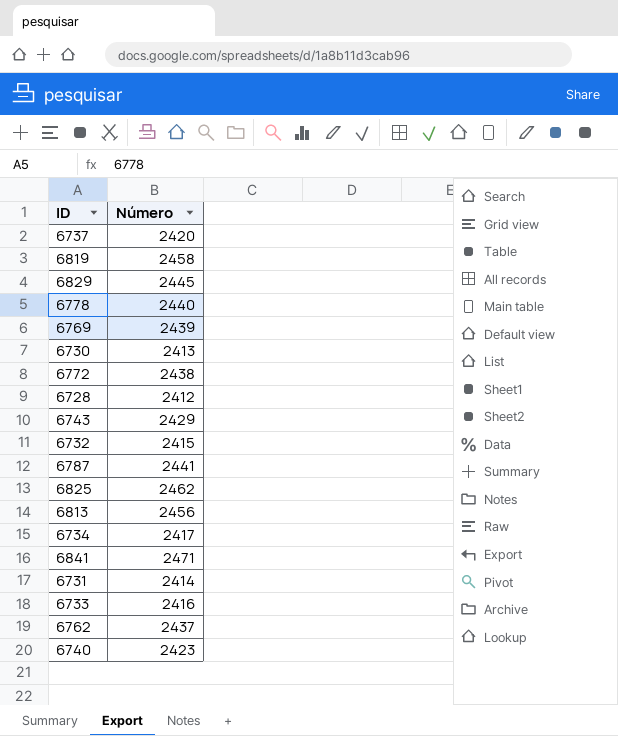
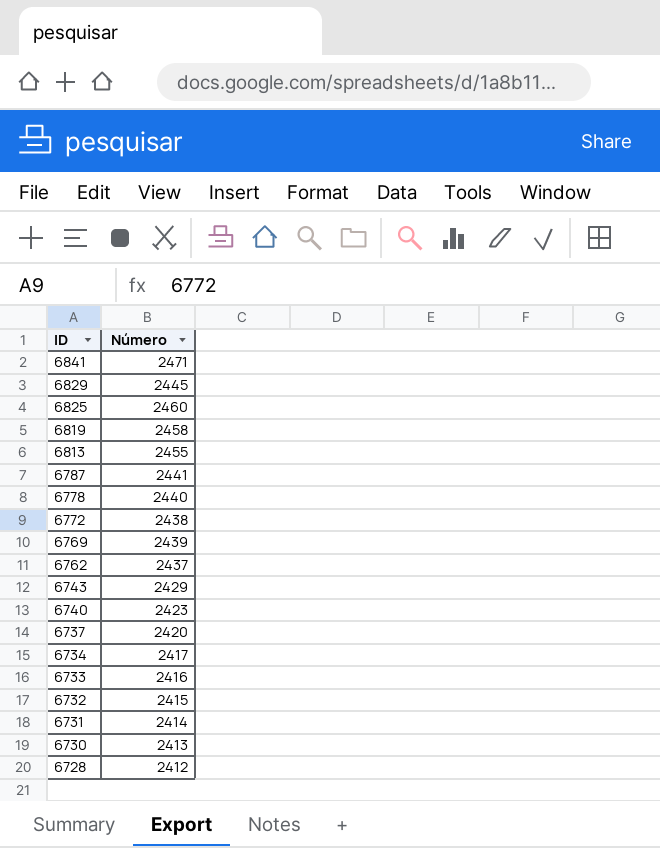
row order: none -> ID descending
6825 | Número: 2462 -> 2460
6813 | Número: 2456 -> 2455

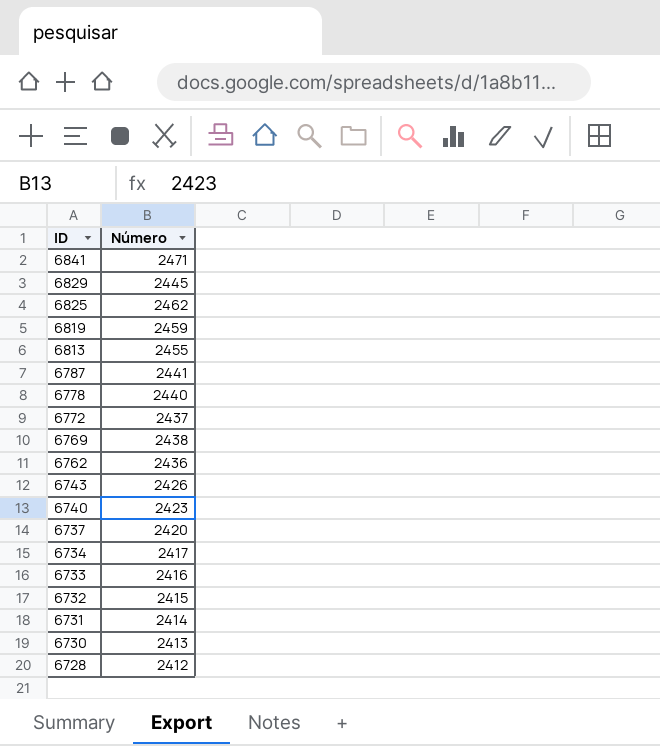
6825 | Número: 2460 -> 2462
6819 | Número: 2458 -> 2459
6772 | Número: 2438 -> 2437
6769 | Número: 2439 -> 2438
6762 | Número: 2437 -> 2436
6743 | Número: 2429 -> 2426

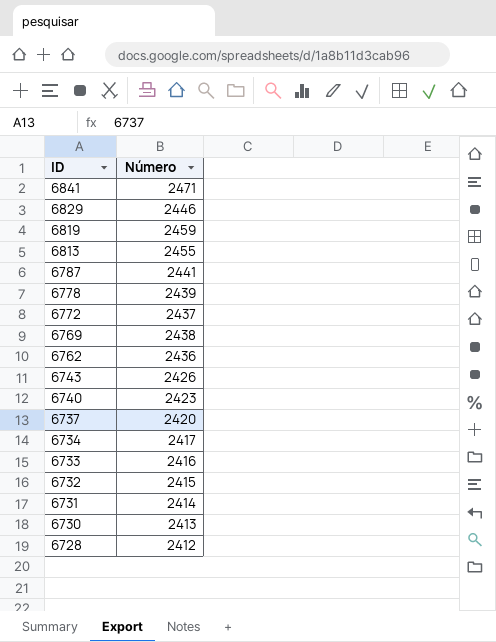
row 6825: 2462 -> none
6829 | Número: 2445 -> 2446
6778 | Número: 2440 -> 2439

